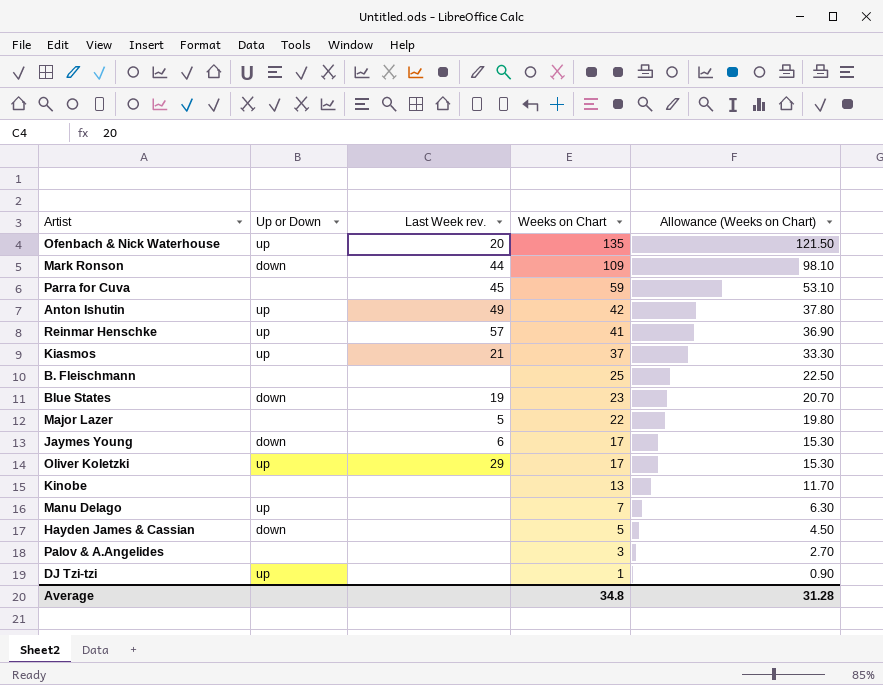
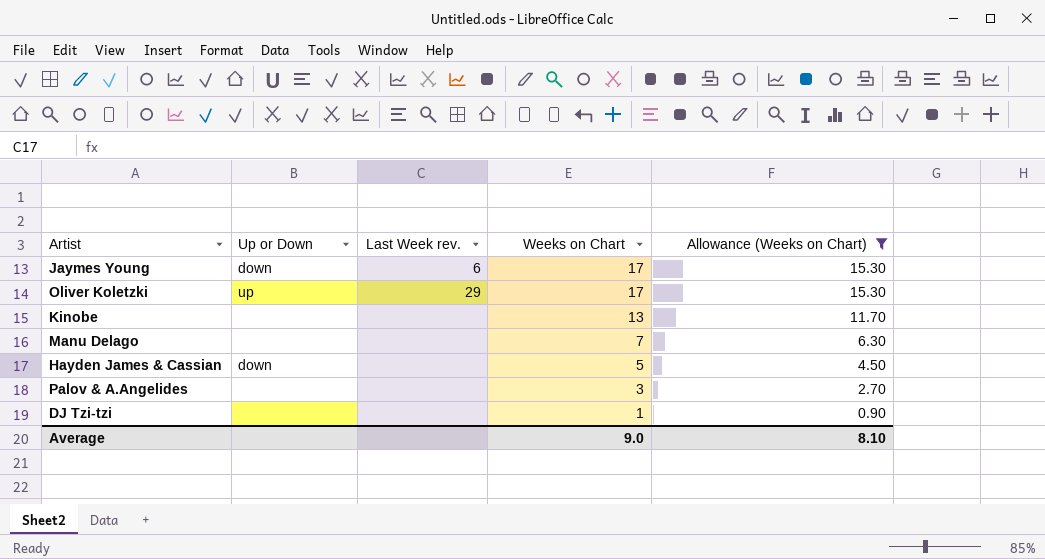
filter: none -> Allowance (Weeks on Chart) <= 15.30
Manu Delago | Up or Down: up -> none
DJ Tzi-tzi | Up or Down: up -> none
Average | Weeks on Chart: 34.8 -> 9.0
Average | Allowance (Weeks on Chart): 31.28 -> 8.10

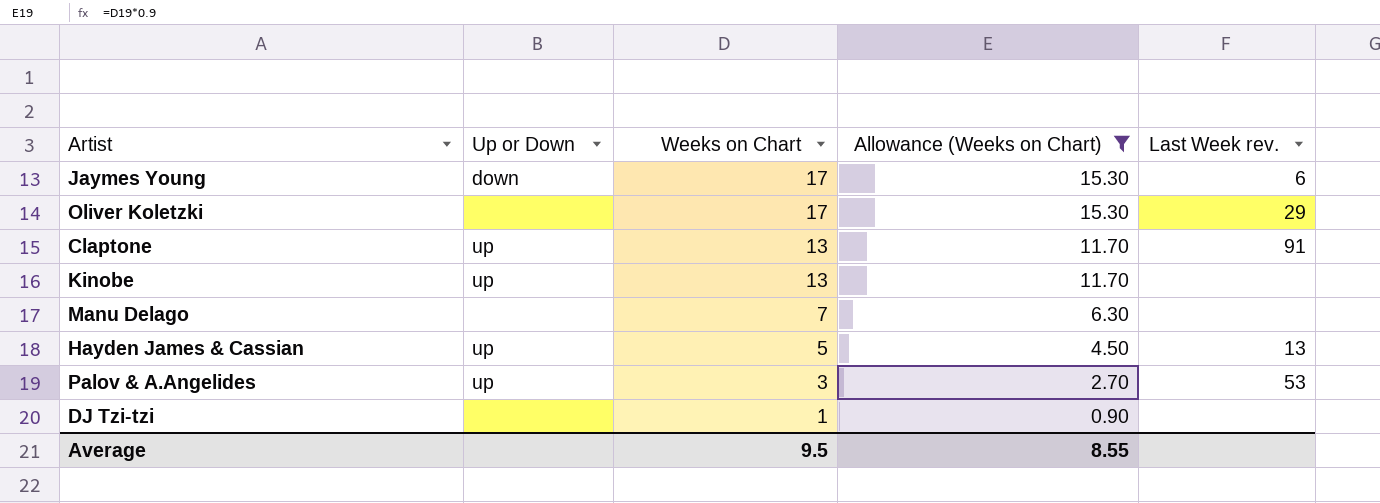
column Last Week rev. | position: 3 -> 5
Oliver Koletzki | Up or Down: up -> none
row Claptone: none -> up | 13 | 11.70 | 91
Kinobe | Up or Down: none -> up
Hayden James & Cassian | Up or Down: down -> up
Hayden James & Cassian | Last Week rev.: none -> 13
Palov & A.Angelides | Up or Down: none -> up
Palov & A.Angelides | Last Week rev.: none -> 53
Average | Weeks on Chart: 9.0 -> 9.5
Average | Allowance (Weeks on Chart): 8.10 -> 8.55

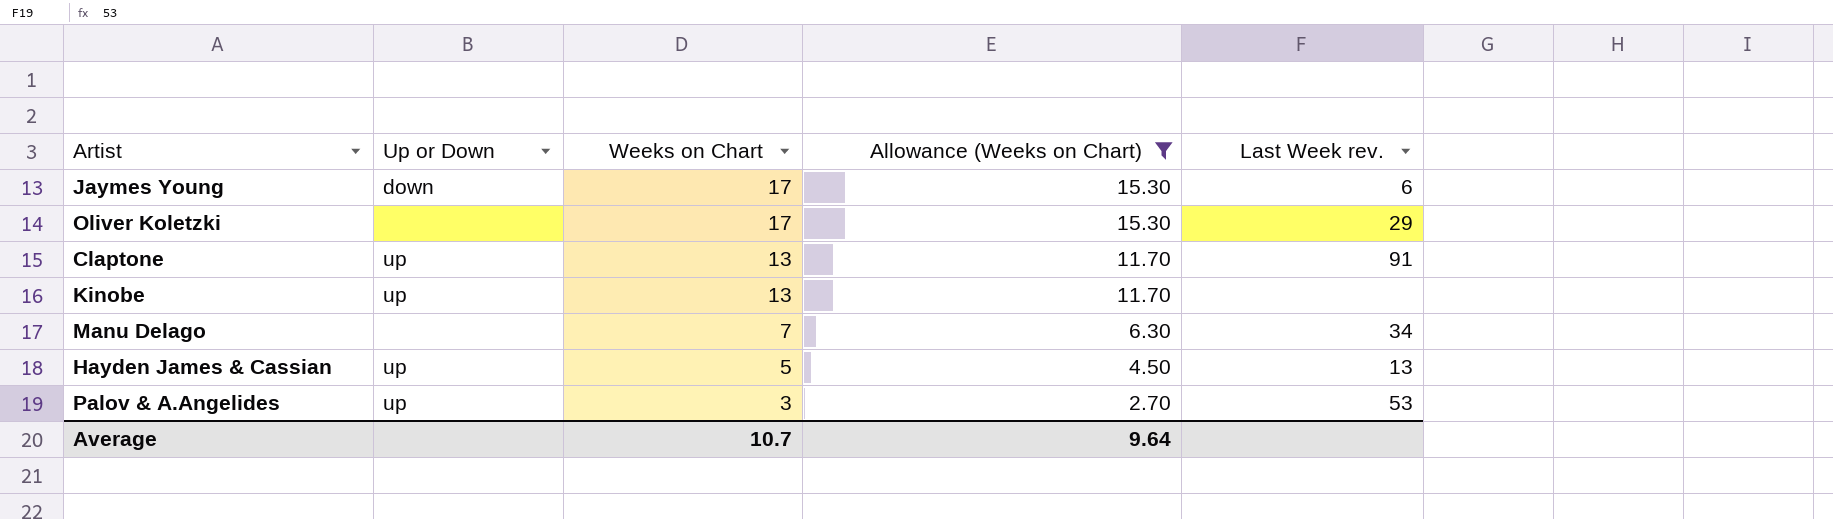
row DJ Tzi-tzi: none | 1 | 0.90 | none -> none
Manu Delago | Last Week rev.: none -> 34
Average | Weeks on Chart: 9.5 -> 10.7
Average | Allowance (Weeks on Chart): 8.55 -> 9.64

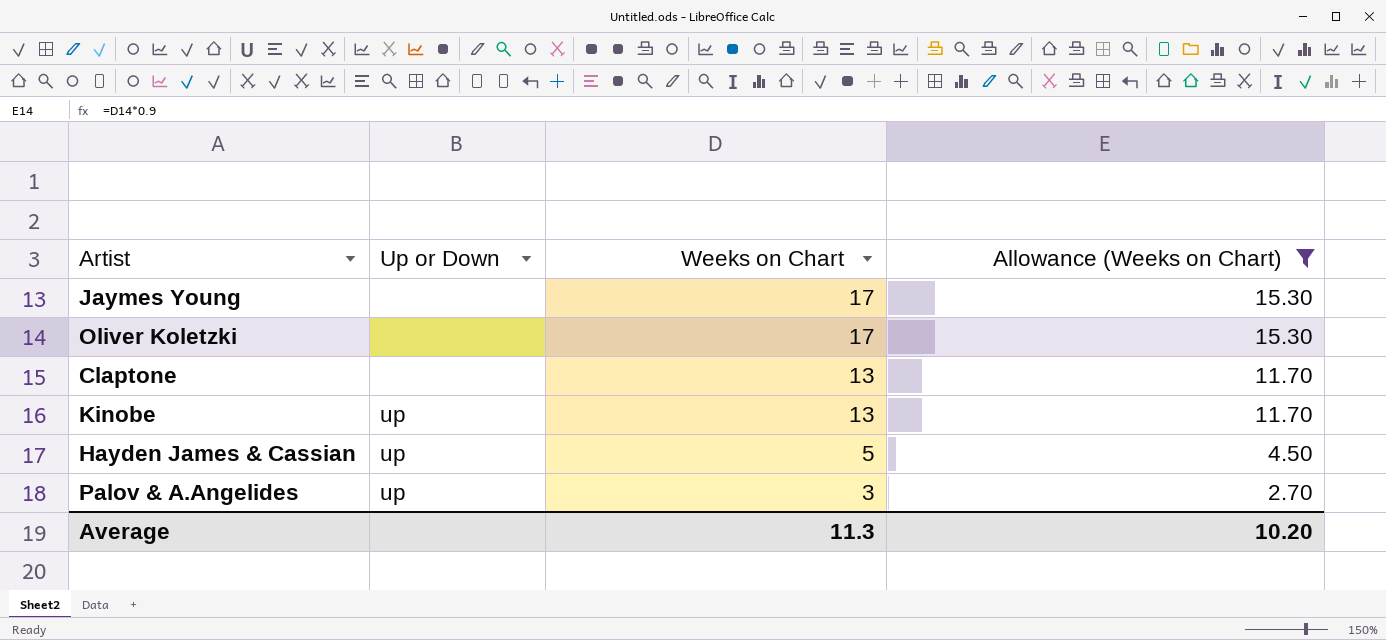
column Last Week rev. | position: 5 -> none
row Manu Delago: none | 7 | 6.30 | 34 -> none
Jaymes Young | Up or Down: down -> none
Claptone | Up or Down: up -> none
Average | Weeks on Chart: 10.7 -> 11.3
Average | Allowance (Weeks on Chart): 9.64 -> 10.20

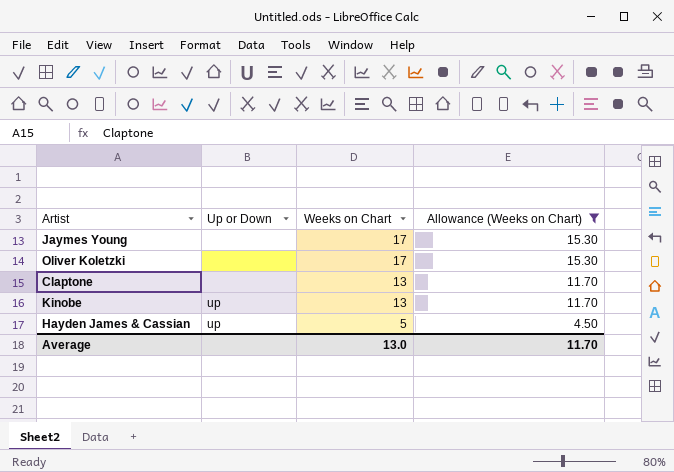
row Palov & A.Angelides: up | 3 | 2.70 -> none
Average | Weeks on Chart: 11.3 -> 13.0
Average | Allowance (Weeks on Chart): 10.20 -> 11.70

